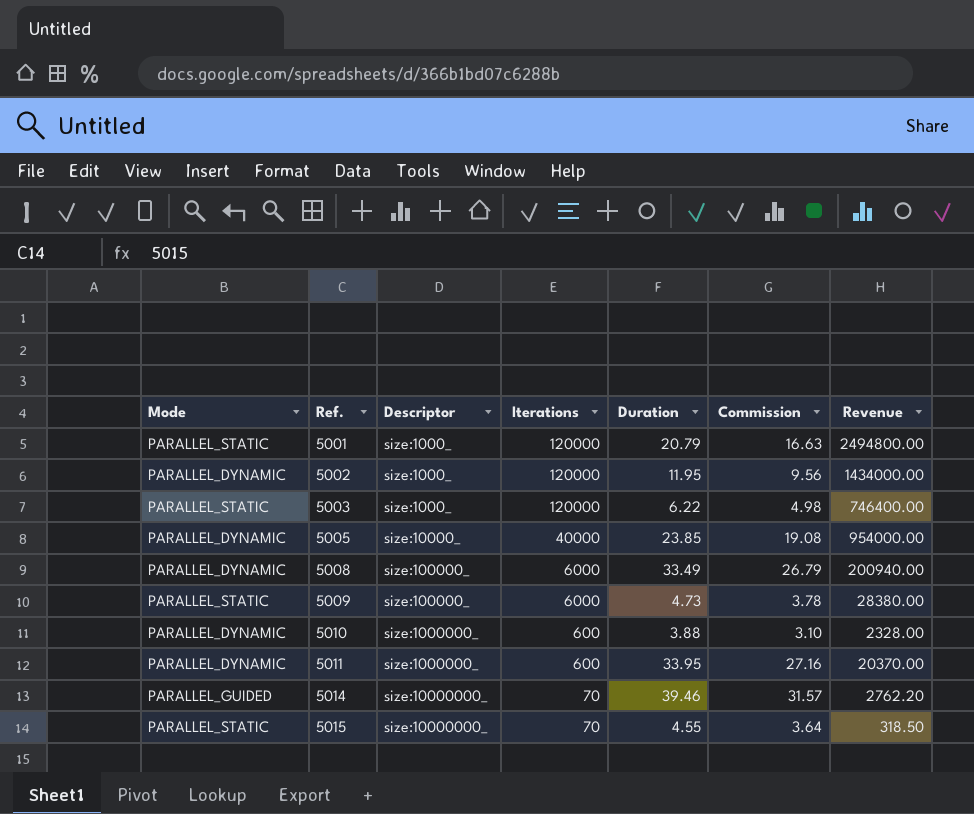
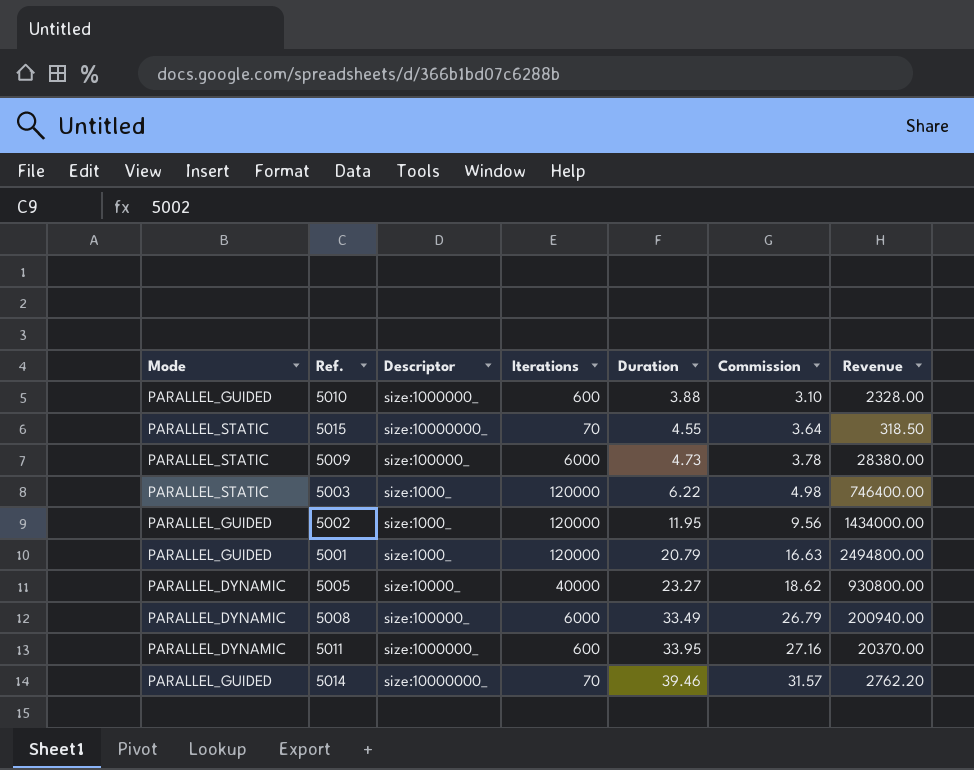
row order: Ref. ascending -> Duration ascending
5010 | Mode: PARALLEL_DYNAMIC -> PARALLEL_GUIDED
5002 | Mode: PARALLEL_DYNAMIC -> PARALLEL_GUIDED
5001 | Mode: PARALLEL_STATIC -> PARALLEL_GUIDED
5005 | Duration: 23.85 -> 23.27
5005 | Commission: 19.08 -> 18.62
5005 | Revenue: 954000.00 -> 930800.00

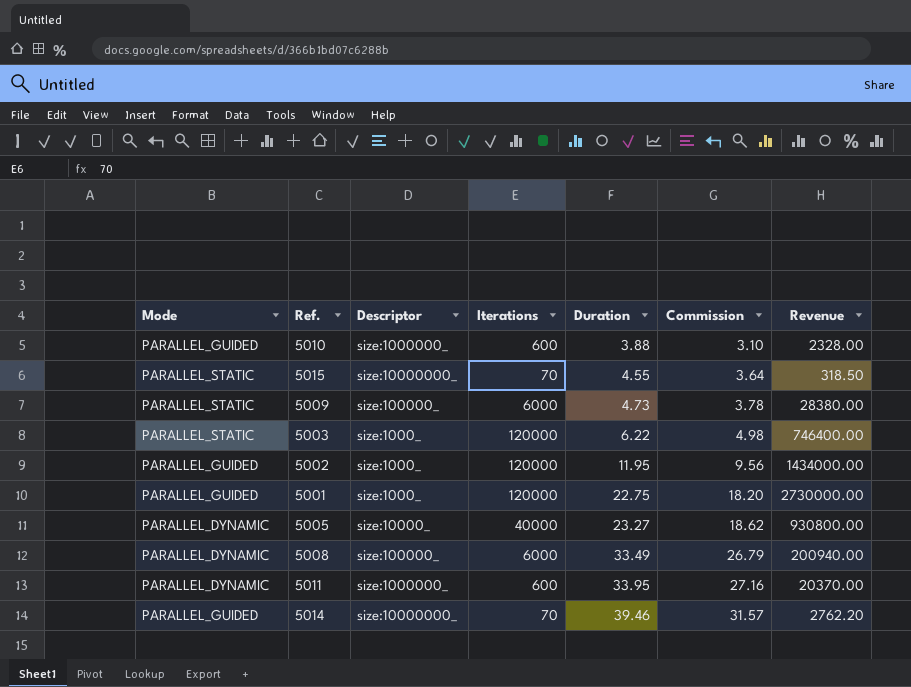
5001 | Duration: 20.79 -> 22.75
5001 | Commission: 16.63 -> 18.20
5001 | Revenue: 2494800.00 -> 2730000.00

